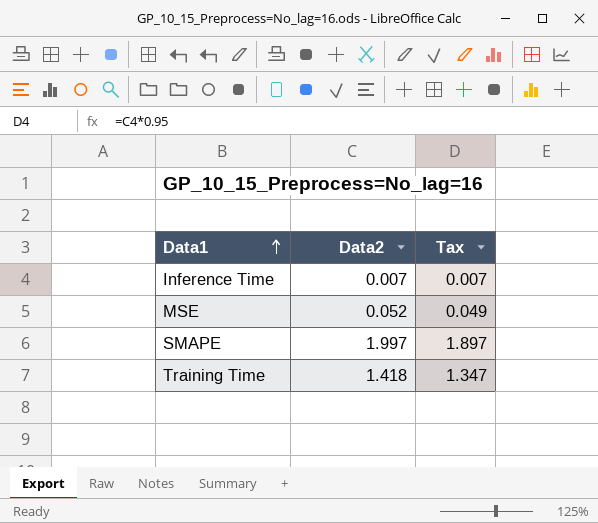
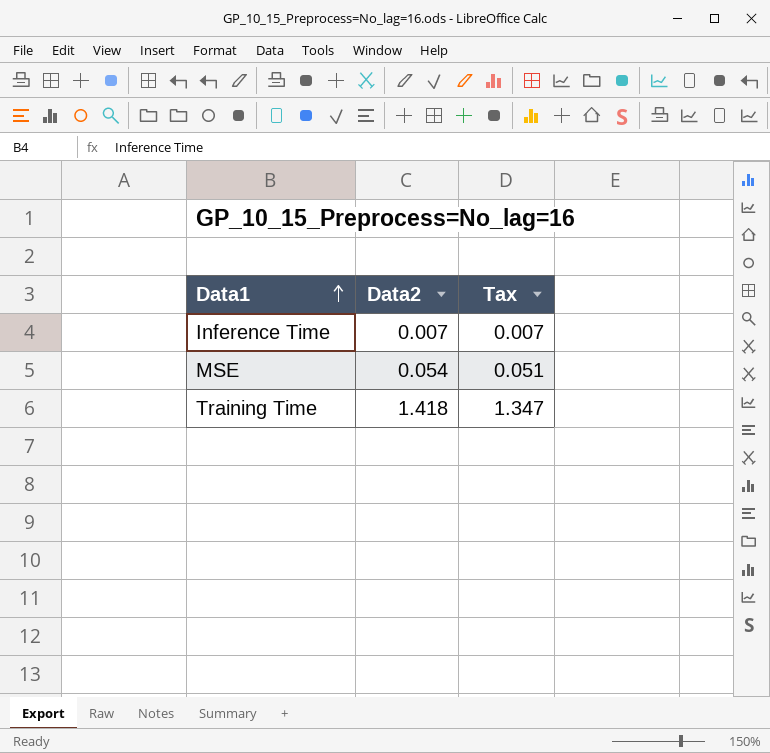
row SMAPE: 1.997 | 1.897 -> none
MSE | Data2: 0.052 -> 0.054
MSE | Tax: 0.049 -> 0.051

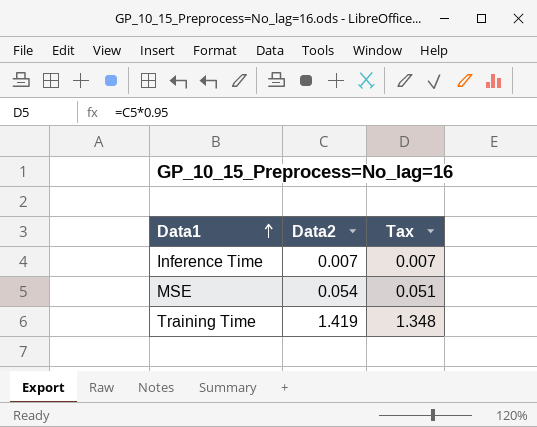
Training Time | Data2: 1.418 -> 1.419
Training Time | Tax: 1.347 -> 1.348

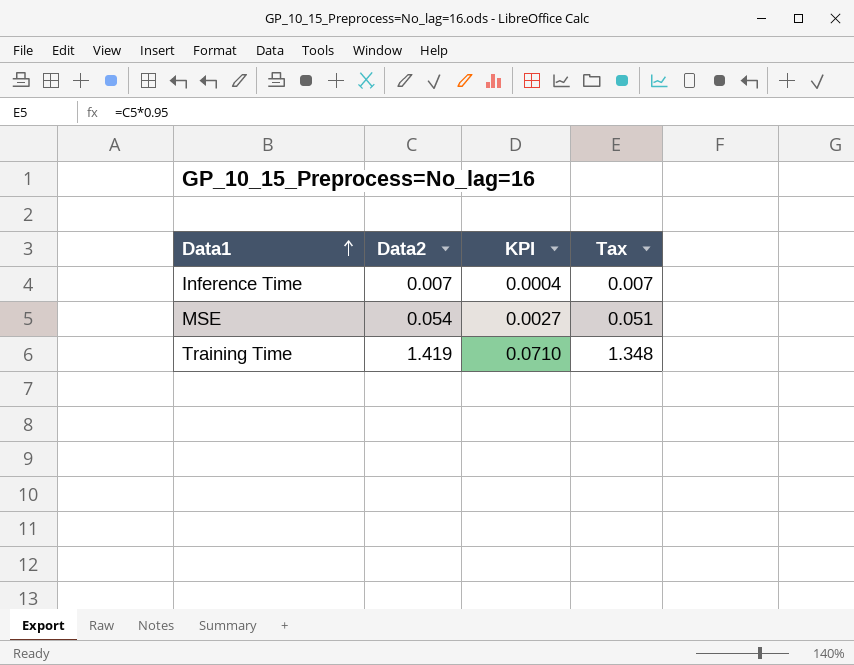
column KPI | formula: none -> [Data2] * 0.05

